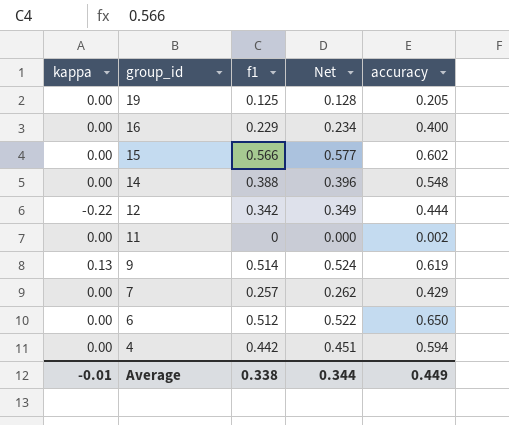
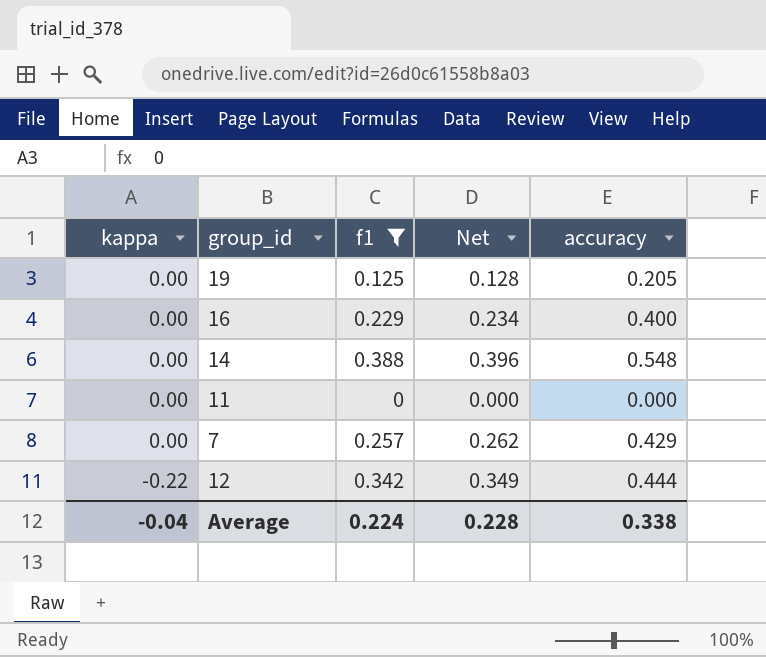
filter: none -> f1 <= 0.388
row order: group_id descending -> kappa descending
11 | accuracy: 0.002 -> 0.000
Average | kappa: -0.01 -> -0.04
Average | f1: 0.338 -> 0.224
Average | Net: 0.344 -> 0.228
Average | accuracy: 0.449 -> 0.338

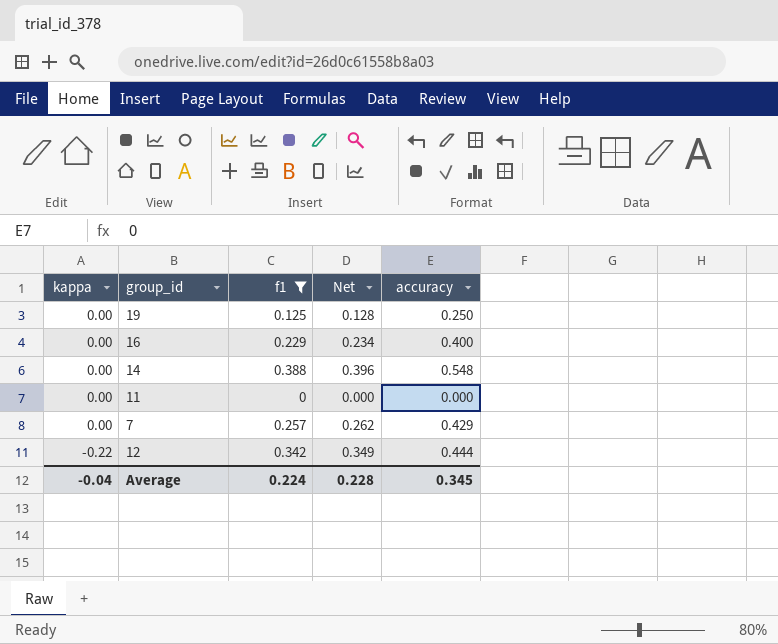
19 | accuracy: 0.205 -> 0.250
Average | accuracy: 0.338 -> 0.345

